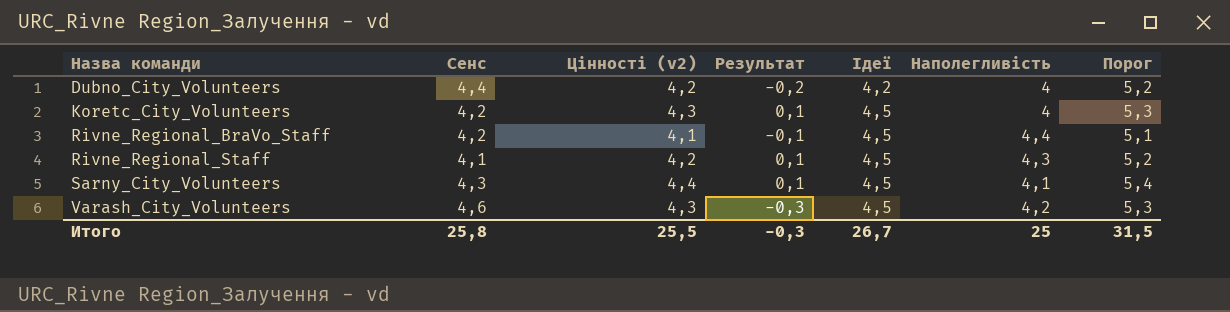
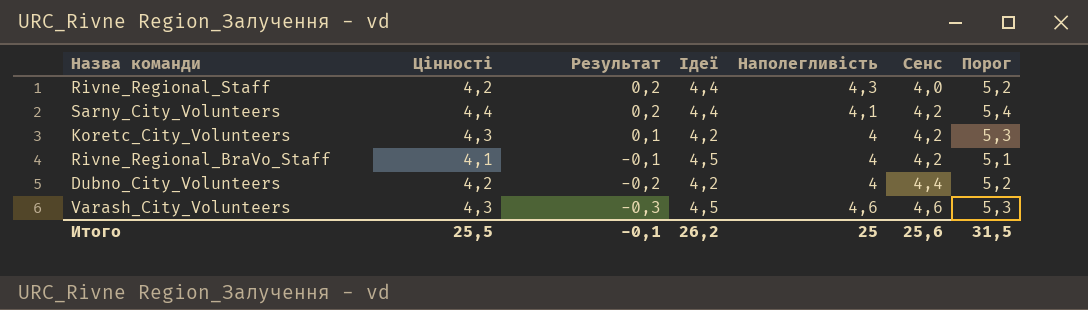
row order: Назва команди ascending -> Результат descending
column name: Цінності (v2) -> Цінності
column Сенс | position: 2 -> 6
Rivne_Regional_Staff | Результат: 0,1 -> 0,2
Rivne_Regional_Staff | Ідеї: 4,5 -> 4,4
Rivne_Regional_Staff | Сенс: 4,1 -> 4,0
Sarny_City_Volunteers | Результат: 0,1 -> 0,2
Sarny_City_Volunteers | Ідеї: 4,5 -> 4,4
Sarny_City_Volunteers | Сенс: 4,3 -> 4,2
Koretc_City_Volunteers | Ідеї: 4,5 -> 4,2
Rivne_Regional_BraVo_Staff | Наполегливість: 4,4 -> 4
Varash_City_Volunteers | Наполегливість: 4,2 -> 4,6
Итого | Результат: -0,3 -> -0,1
Итого | Ідеї: 26,7 -> 26,2
Итого | Сенс: 25,8 -> 25,6

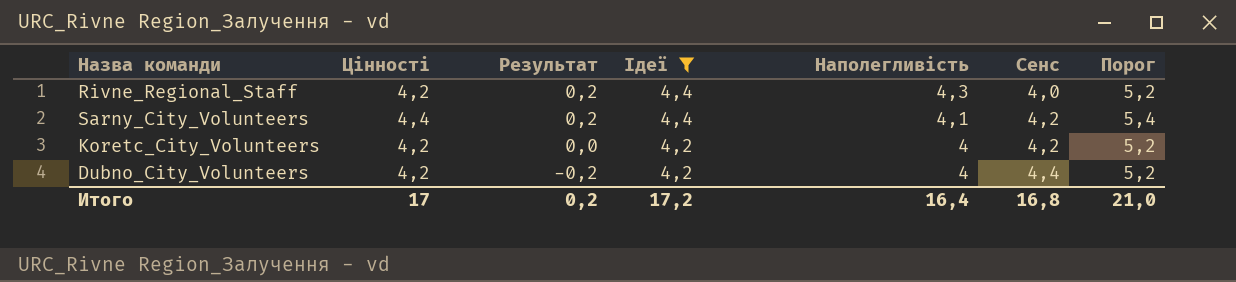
filter: none -> Ідеї != 4,5
Koretc_City_Volunteers | Цінності: 4,3 -> 4,2
Koretc_City_Volunteers | Результат: 0,1 -> 0,0
Koretc_City_Volunteers | Порог: 5,3 -> 5,2
Итого | Цінності: 25,5 -> 17
Итого | Результат: -0,1 -> 0,2
Итого | Ідеї: 26,2 -> 17,2
Итого | Наполегливість: 25 -> 16,4
Итого | Сенс: 25,6 -> 16,8
Итого | Порог: 31,5 -> 21,0

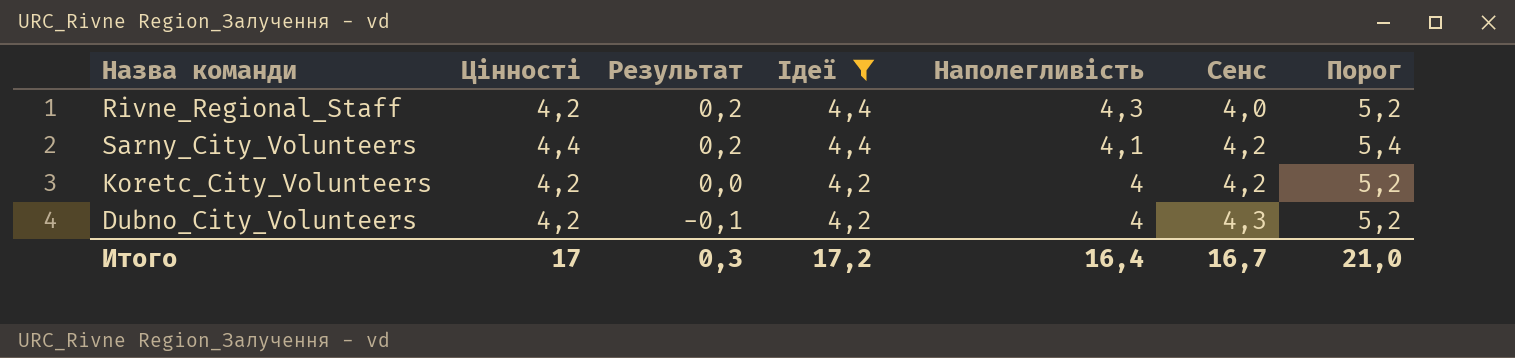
Dubno_City_Volunteers | Результат: -0,2 -> -0,1
Dubno_City_Volunteers | Сенс: 4,4 -> 4,3
Итого | Результат: 0,2 -> 0,3
Итого | Сенс: 16,8 -> 16,7

